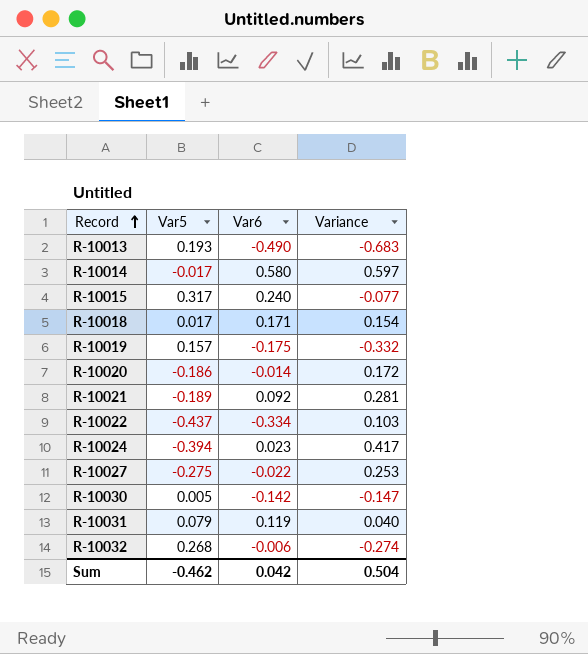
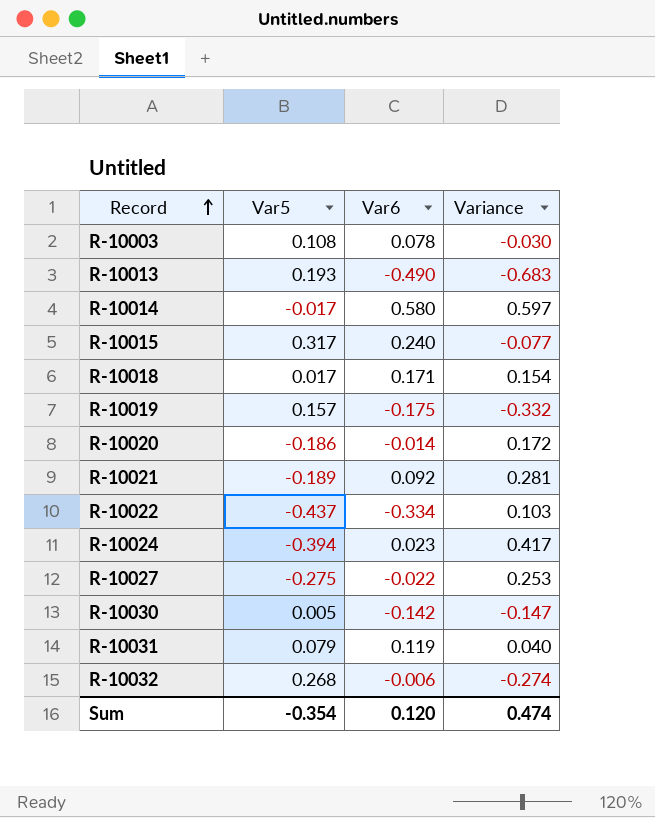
row R-10003: none -> 0.108 | 0.078 | -0.030
Sum | Var5: -0.462 -> -0.354
Sum | Var6: 0.042 -> 0.120
Sum | Variance: 0.504 -> 0.474

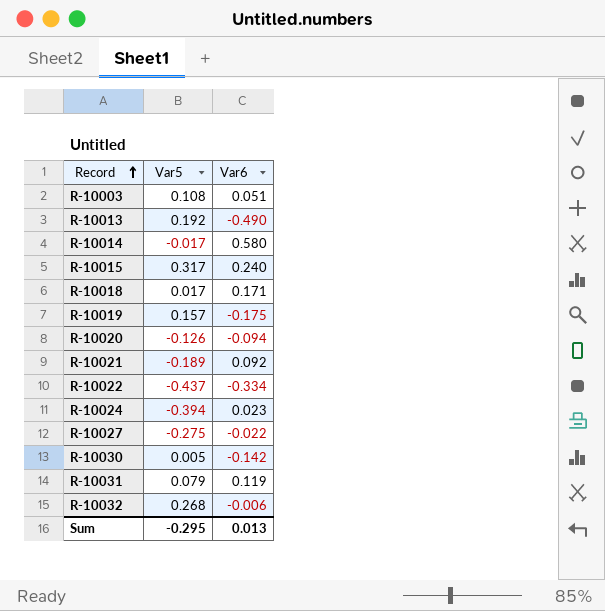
column Variance | formula: [Var6] - [Var5] -> none
R-10003 | Var6: 0.078 -> 0.051
R-10013 | Var5: 0.193 -> 0.192
R-10020 | Var5: -0.186 -> -0.126
R-10020 | Var6: -0.014 -> -0.094
Sum | Var5: -0.354 -> -0.295
Sum | Var6: 0.120 -> 0.013

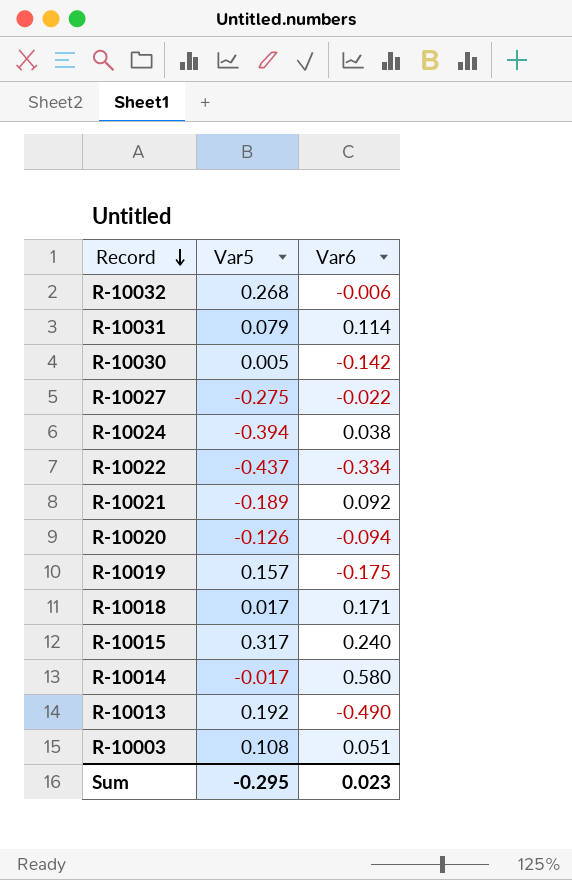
row order: Record ascending -> Record descending
R-10031 | Var6: 0.119 -> 0.114
R-10024 | Var6: 0.023 -> 0.038
Sum | Var6: 0.013 -> 0.023

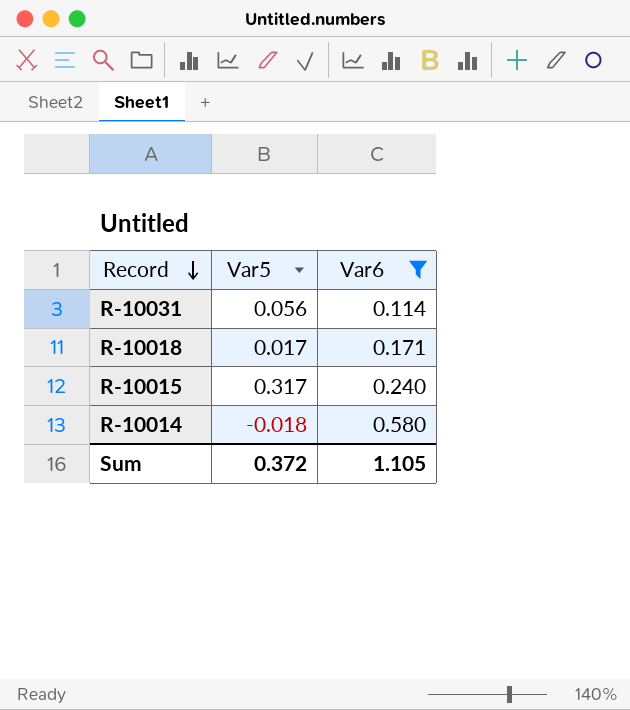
filter: none -> Var6 >= 0.114
R-10031 | Var5: 0.079 -> 0.056
R-10014 | Var5: -0.017 -> -0.018
Sum | Var5: -0.295 -> 0.372
Sum | Var6: 0.023 -> 1.105

